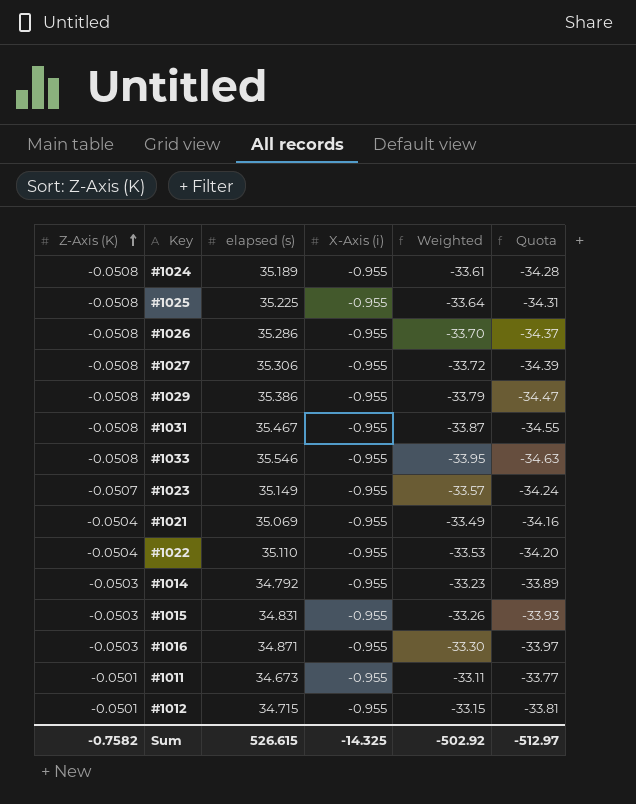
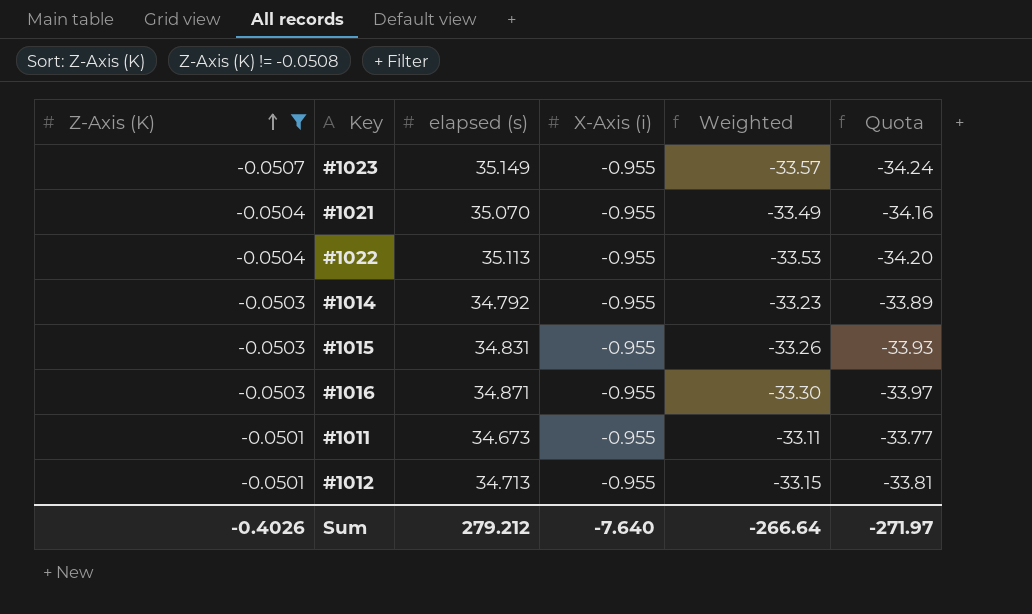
filter: none -> Z-Axis (K) != -0.0508
#1021 | elapsed (s): 35.069 -> 35.070
#1022 | elapsed (s): 35.110 -> 35.113
#1012 | elapsed (s): 34.715 -> 34.713
Sum | Z-Axis (K): -0.7582 -> -0.4026
Sum | elapsed (s): 526.615 -> 279.212
Sum | X-Axis (i): -14.325 -> -7.640
Sum | Weighted: -502.92 -> -266.64
Sum | Quota: -512.97 -> -271.97

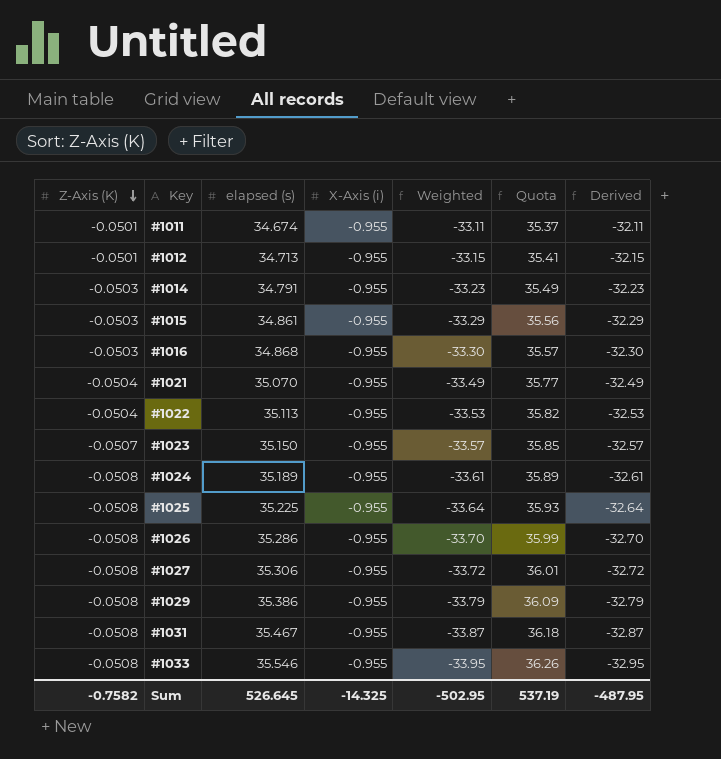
filter: Z-Axis (K) != -0.0508 -> none
row order: Z-Axis (K) ascending -> Z-Axis (K) descending
column Quota | formula: [Weighted] * 1.02 -> [elapsed (s)] * 1.02
column Derived | formula: none -> [Weighted] + 1
#1011 | elapsed (s): 34.673 -> 34.674
#1014 | elapsed (s): 34.792 -> 34.791
#1015 | elapsed (s): 34.831 -> 34.861
#1015 | Weighted: -33.26 -> -33.29
#1016 | elapsed (s): 34.871 -> 34.868
#1023 | elapsed (s): 35.149 -> 35.150
Sum | Z-Axis (K): -0.4026 -> -0.7582
Sum | elapsed (s): 279.212 -> 526.645
Sum | X-Axis (i): -7.640 -> -14.325
Sum | Weighted: -266.64 -> -502.95
Sum | Quota: -271.97 -> 537.19

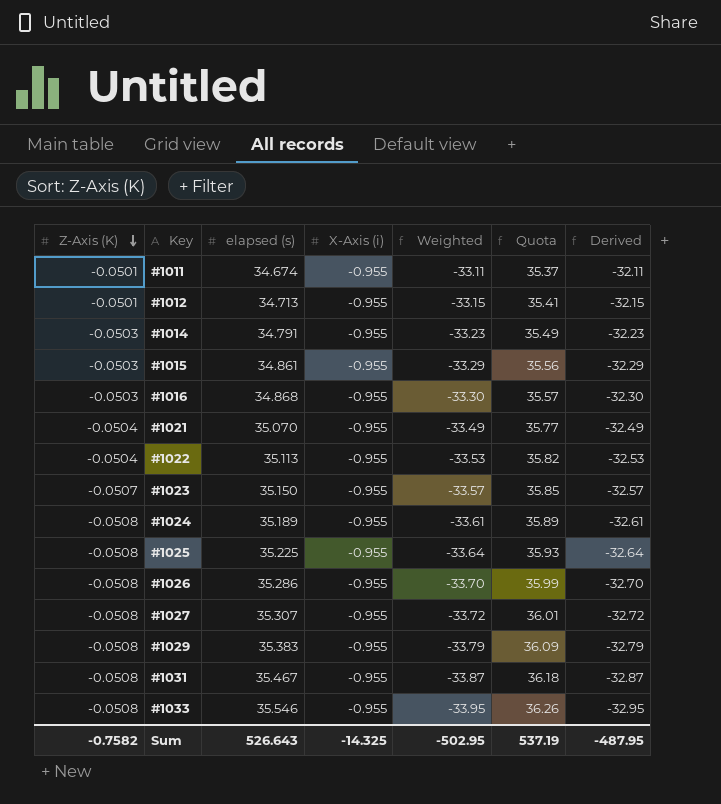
#1027 | elapsed (s): 35.306 -> 35.307
#1029 | elapsed (s): 35.386 -> 35.383
Sum | elapsed (s): 526.645 -> 526.643

